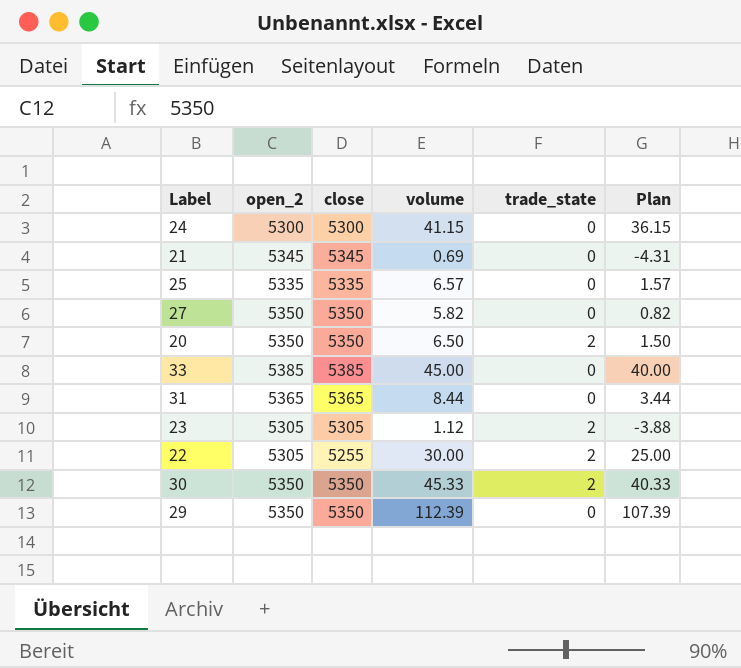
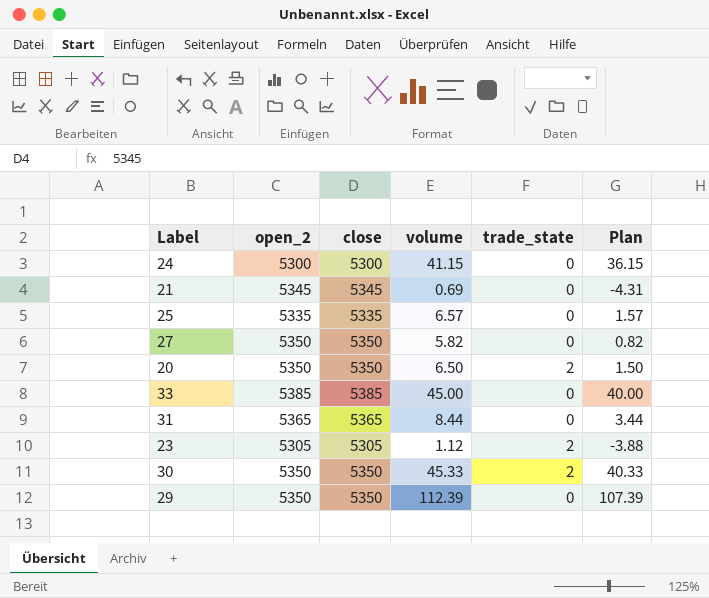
row 22: 5305 | 5255 | 30.00 | 2 | 25.00 -> none

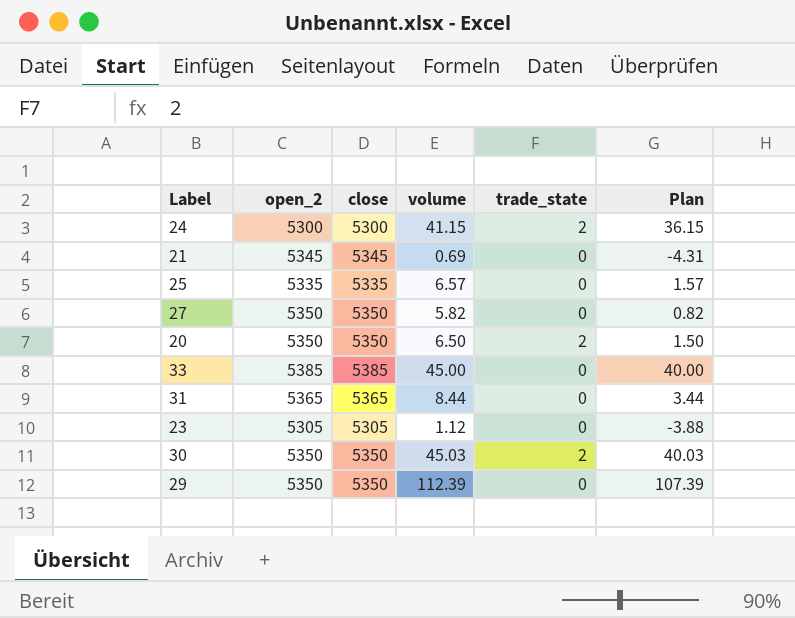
24 | trade_state: 0 -> 2
23 | trade_state: 2 -> 0
30 | volume: 45.33 -> 45.03
30 | Plan: 40.33 -> 40.03

